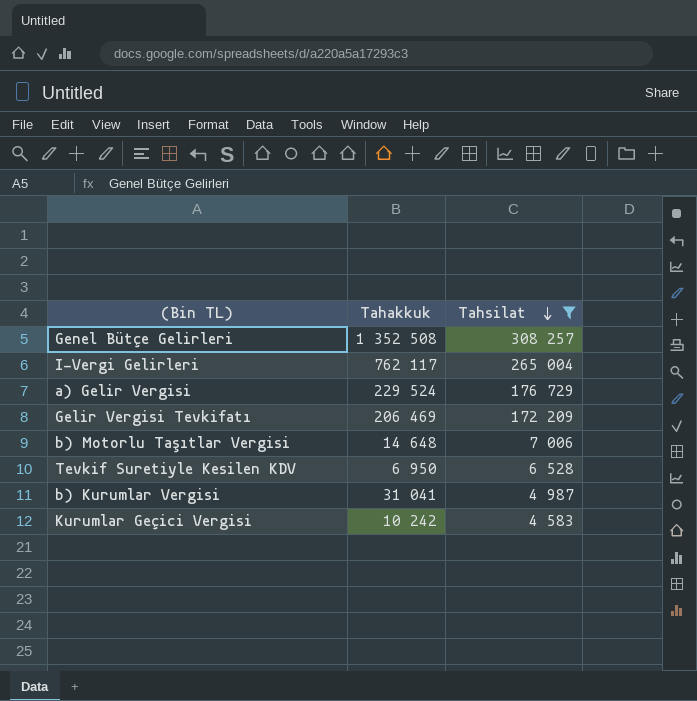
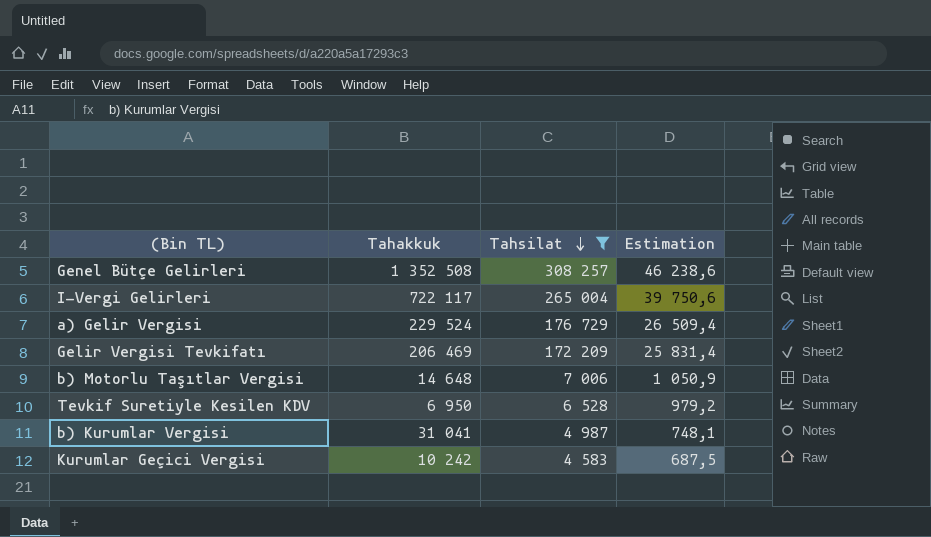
column Estimation | formula: none -> [Tahsilat] * 0,15
I-Vergi Gelirleri | Tahakkuk: 762 117 -> 722 117

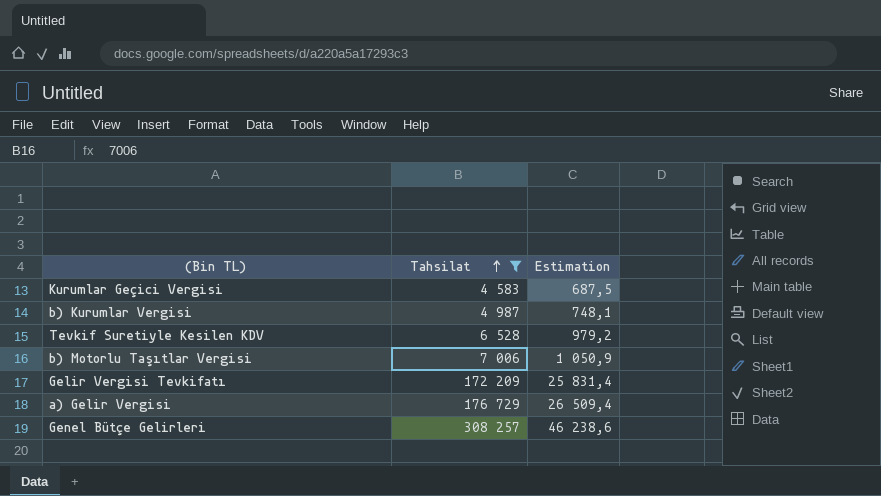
row order: Tahsilat descending -> Tahsilat ascending
column Tahakkuk | position: 2 -> none
row I-Vergi Gelirleri: 722 117 | 265 004 | 39 750,6 -> none

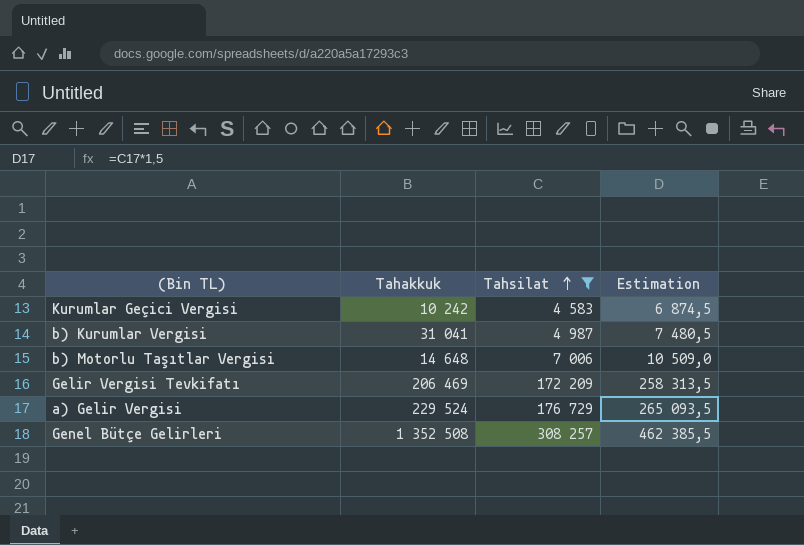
column Tahakkuk | position: none -> 2
column Estimation | formula: [Tahsilat] * 0,15 -> [Tahsilat] * 1,5
row Tevkif Suretiyle Kesilen KDV: 6 528 | 979,2 -> none

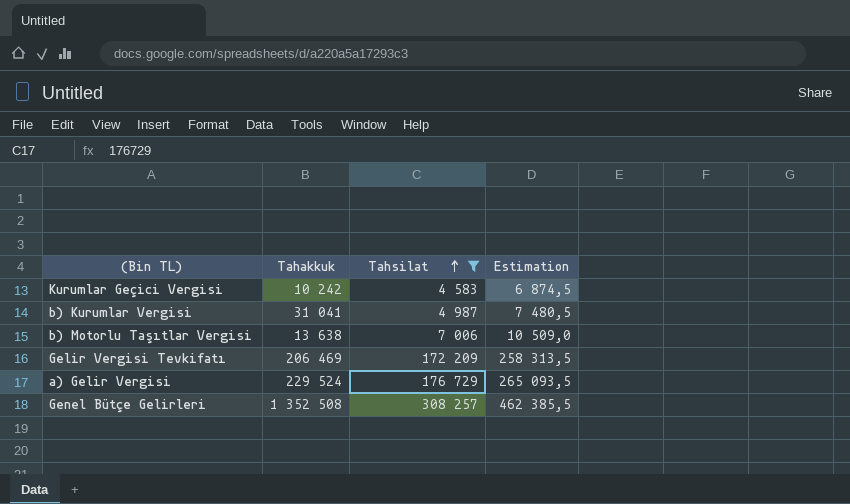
b) Motorlu Taşıtlar Vergisi | Tahakkuk: 14 648 -> 13 638

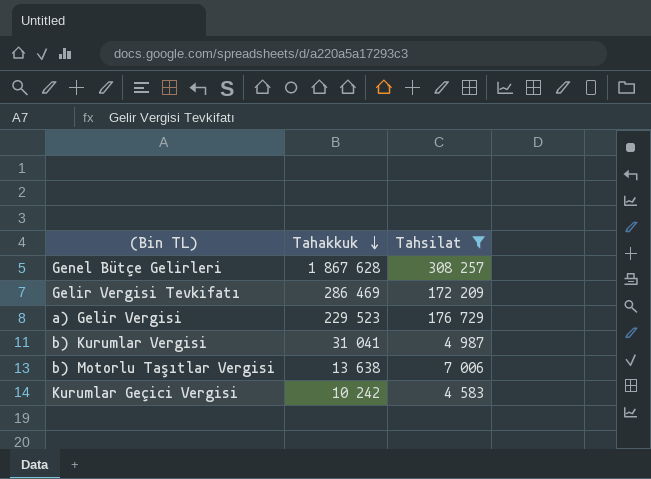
row order: Tahsilat ascending -> Tahakkuk descending
column Estimation | formula: [Tahsilat] * 1,5 -> none
Genel Bütçe Gelirleri | Tahakkuk: 1 352 508 -> 1 867 628
Gelir Vergisi Tevkifatı | Tahakkuk: 206 469 -> 286 469
a) Gelir Vergisi | Tahakkuk: 229 524 -> 229 523

